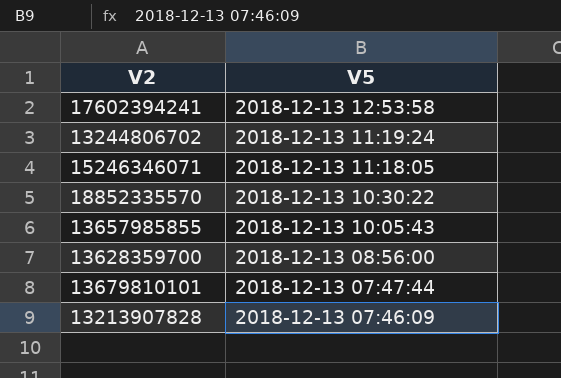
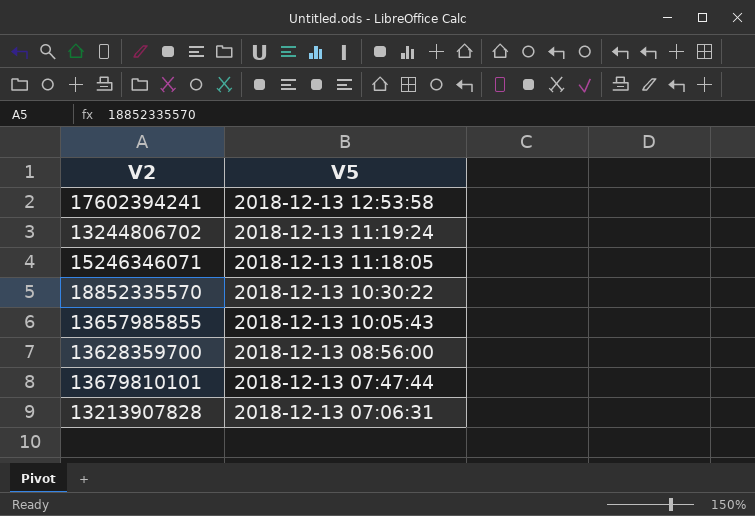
13213907828 | V5: 2018-12-13 07:46:09 -> 2018-12-13 07:06:31

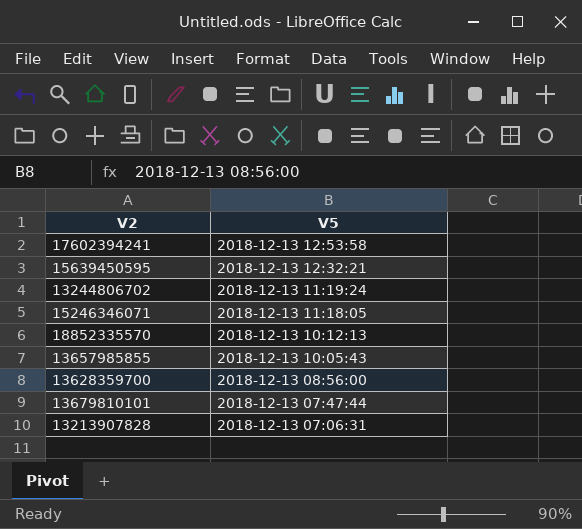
row 15639450595: none -> 2018-12-13 12:32:21
18852335570 | V5: 2018-12-13 10:30:22 -> 2018-12-13 10:12:13

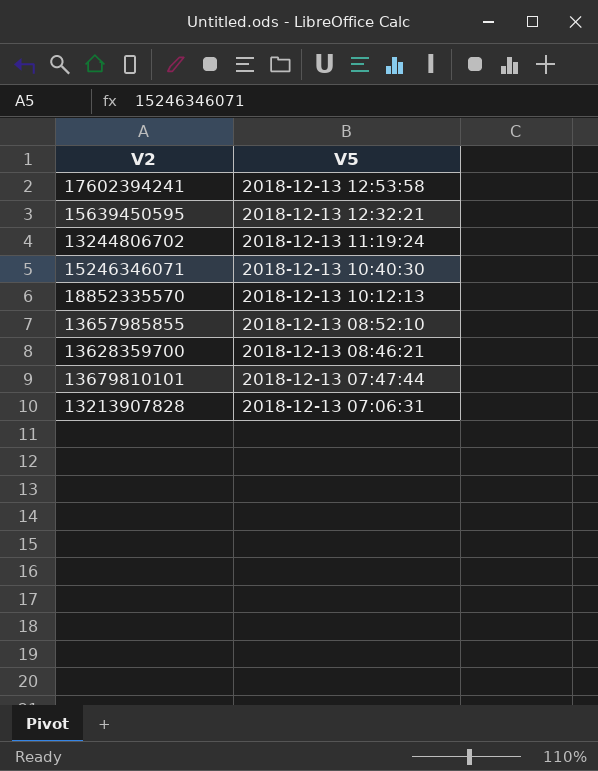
15246346071 | V5: 2018-12-13 11:18:05 -> 2018-12-13 10:40:30
13657985855 | V5: 2018-12-13 10:05:43 -> 2018-12-13 08:52:10
13628359700 | V5: 2018-12-13 08:56:00 -> 2018-12-13 08:46:21

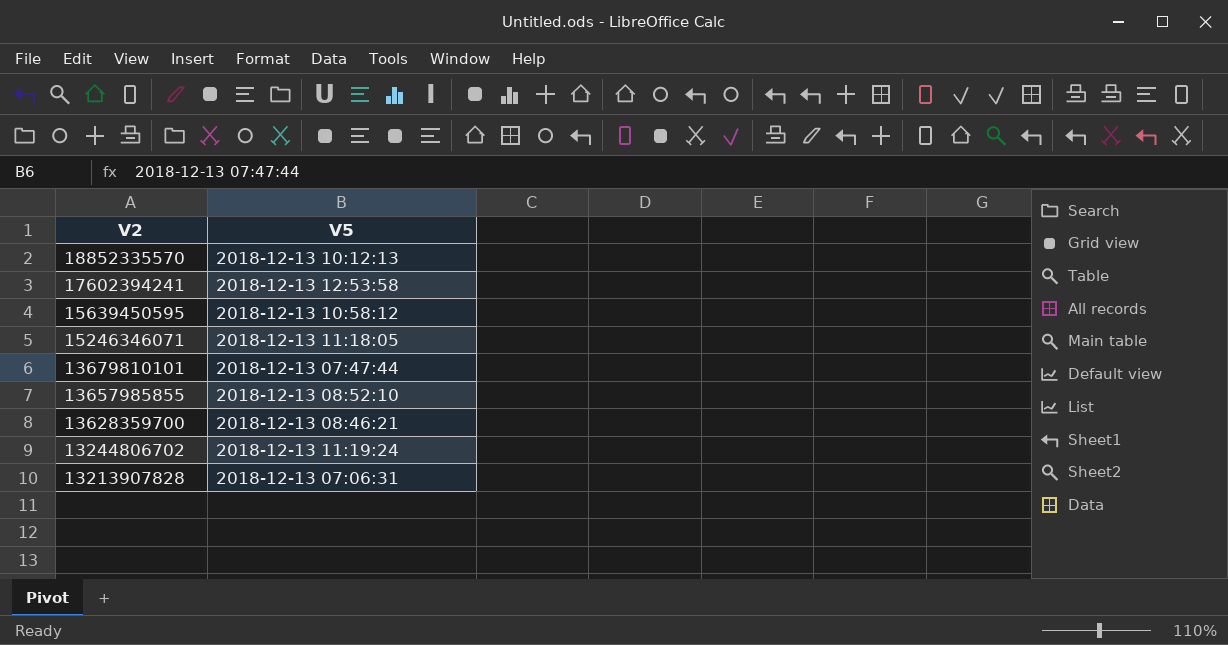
row order: V5 descending -> V2 descending
15639450595 | V5: 2018-12-13 12:32:21 -> 2018-12-13 10:58:12
15246346071 | V5: 2018-12-13 10:40:30 -> 2018-12-13 11:18:05

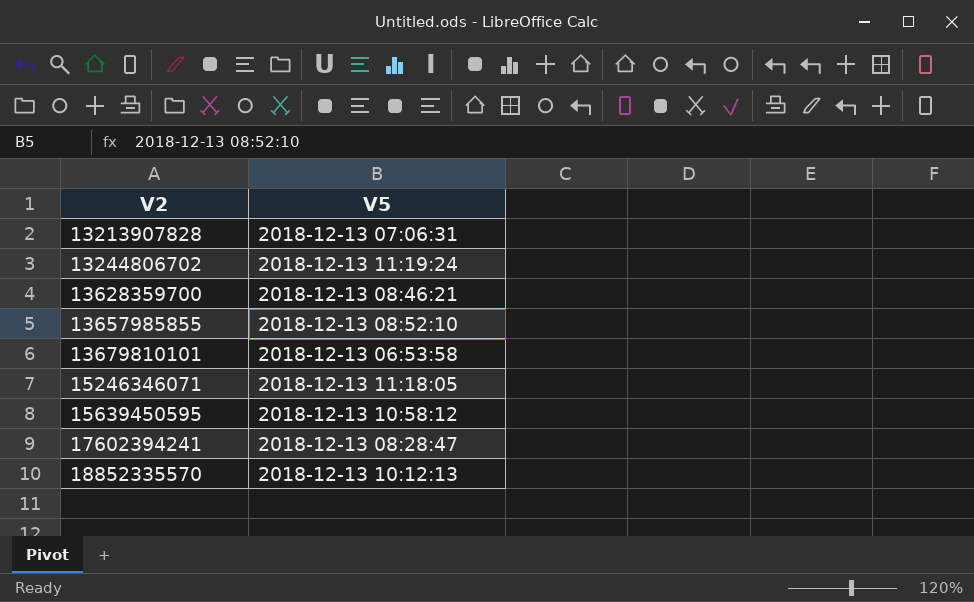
row order: V2 descending -> V2 ascending
13679810101 | V5: 2018-12-13 07:47:44 -> 2018-12-13 06:53:58
17602394241 | V5: 2018-12-13 12:53:58 -> 2018-12-13 08:28:47

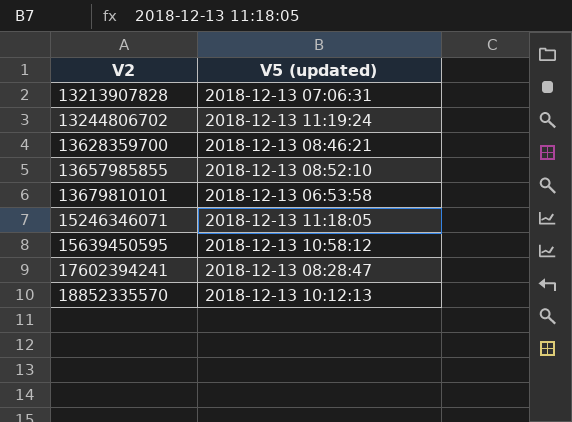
column name: V5 -> V5 (updated)

